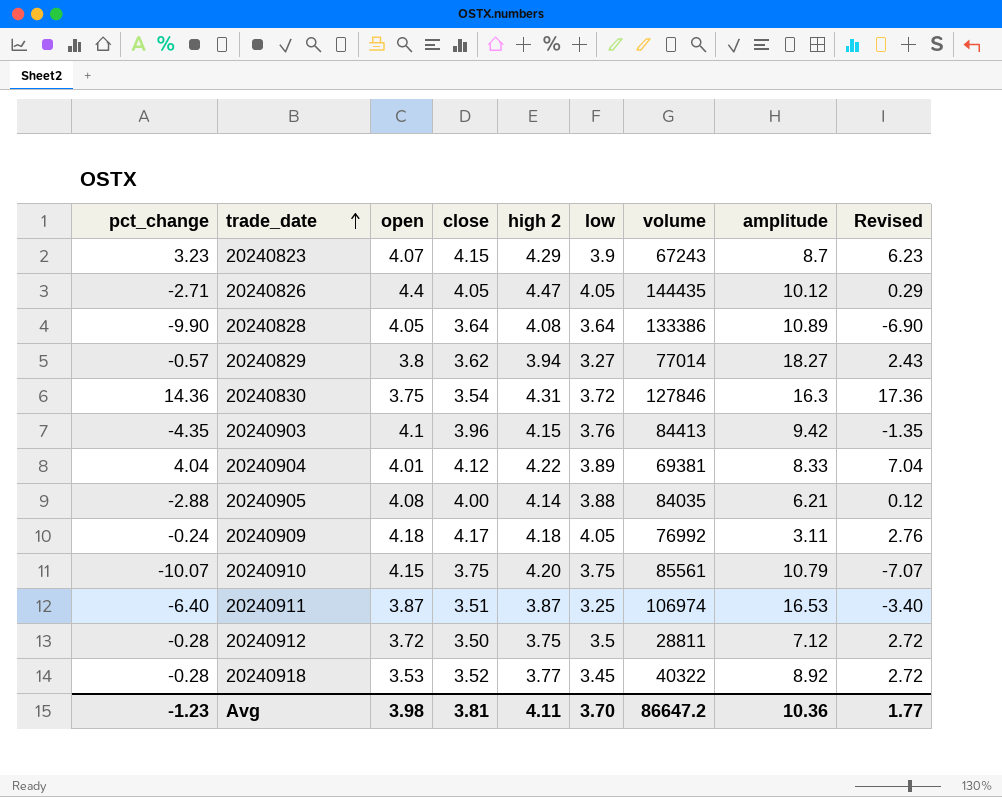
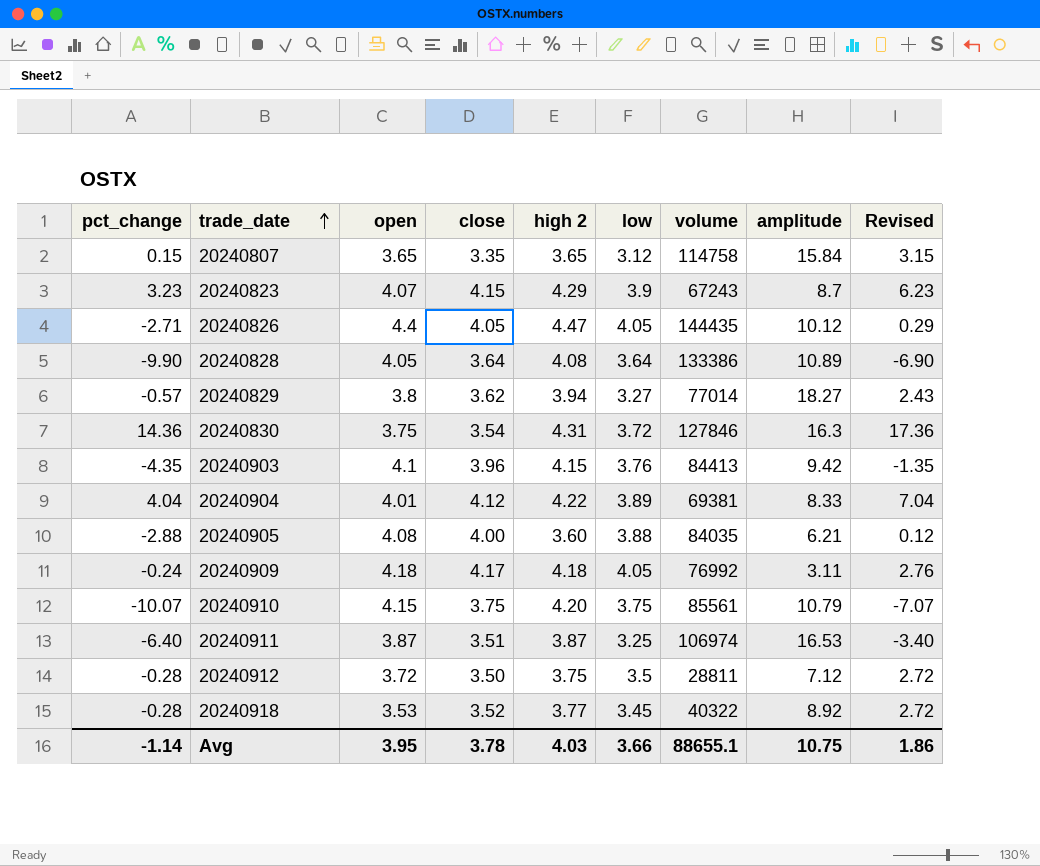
row 20240807: none -> 0.15 | 3.65 | 3.35 | 3.65 | 3.12 | 114758 | 15.84 | 3.15
20240905 | high 2: 4.14 -> 3.60
Avg | pct_change: -1.23 -> -1.14
Avg | open: 3.98 -> 3.95
Avg | close: 3.81 -> 3.78
Avg | high 2: 4.11 -> 4.03
Avg | low: 3.70 -> 3.66
Avg | volume: 86647.2 -> 88655.1
Avg | amplitude: 10.36 -> 10.75
Avg | Revised: 1.77 -> 1.86

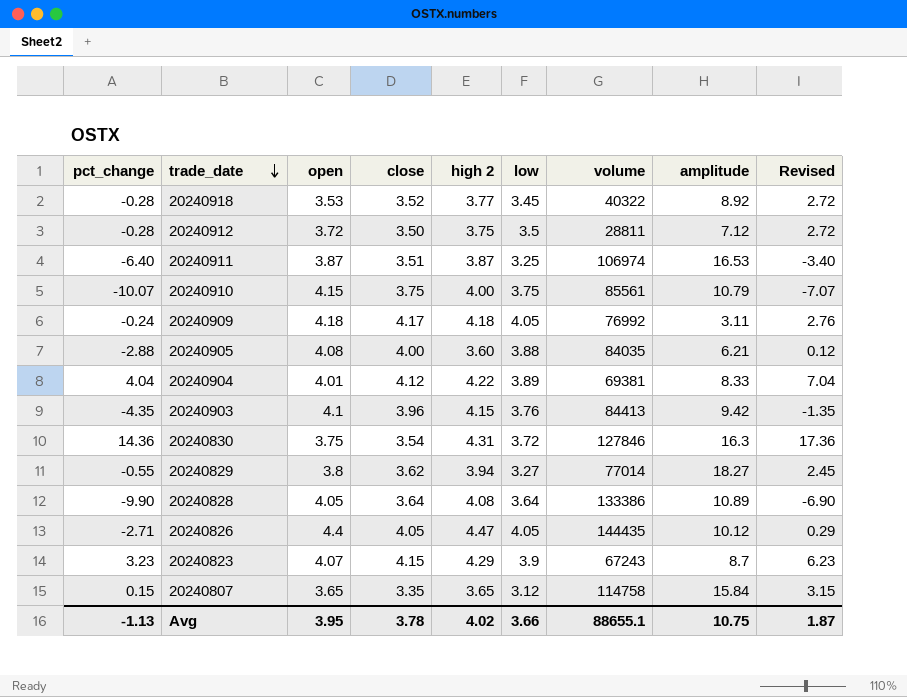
row order: trade_date ascending -> trade_date descending
20240910 | high 2: 4.20 -> 4.00
20240829 | pct_change: -0.57 -> -0.55
20240829 | Revised: 2.43 -> 2.45
Avg | pct_change: -1.14 -> -1.13
Avg | high 2: 4.03 -> 4.02
Avg | Revised: 1.86 -> 1.87

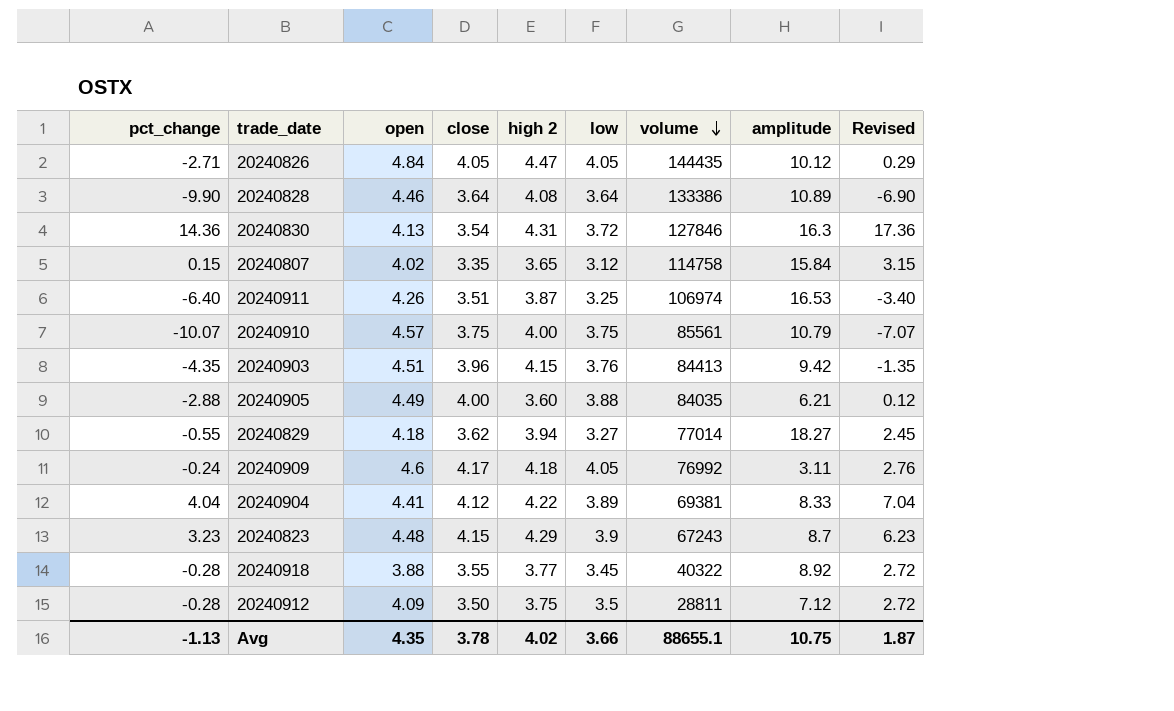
row order: trade_date descending -> volume descending
20240826 | open: 4.4 -> 4.84
20240828 | open: 4.05 -> 4.46
20240830 | open: 3.75 -> 4.13
20240807 | open: 3.65 -> 4.02
20240911 | open: 3.87 -> 4.26
20240910 | open: 4.15 -> 4.57
20240903 | open: 4.1 -> 4.51
20240905 | open: 4.08 -> 4.49
20240829 | open: 3.8 -> 4.18
20240909 | open: 4.18 -> 4.6
20240904 | open: 4.01 -> 4.41
20240823 | open: 4.07 -> 4.48
20240918 | open: 3.53 -> 3.88
20240918 | close: 3.52 -> 3.55
20240912 | open: 3.72 -> 4.09
Avg | open: 3.95 -> 4.35

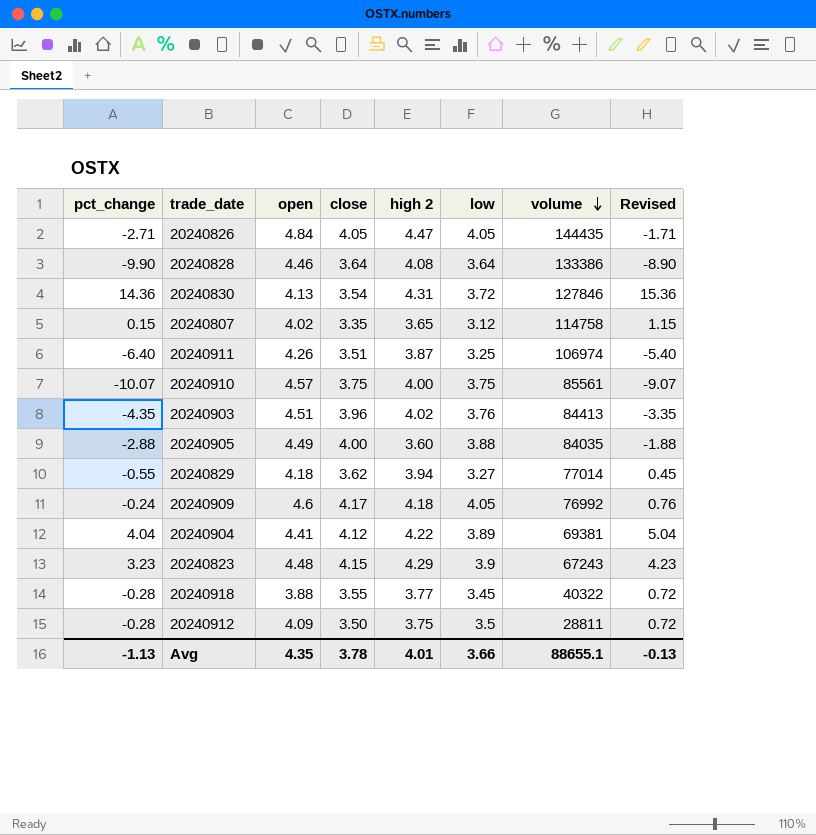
column amplitude | position: 8 -> none
column Revised | formula: [pct_change] + 3 -> [pct_change] + 1
20240903 | high 2: 4.15 -> 4.02
Avg | high 2: 4.02 -> 4.01
Avg | Revised: 1.87 -> -0.13

